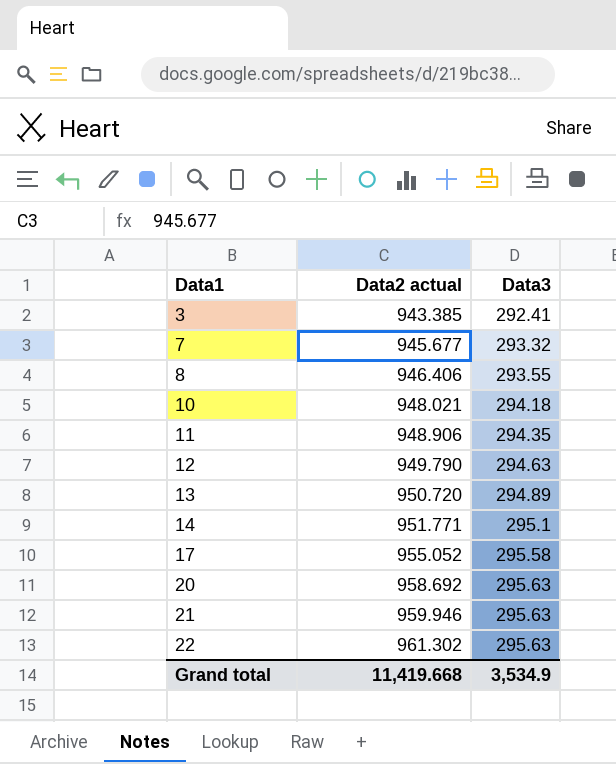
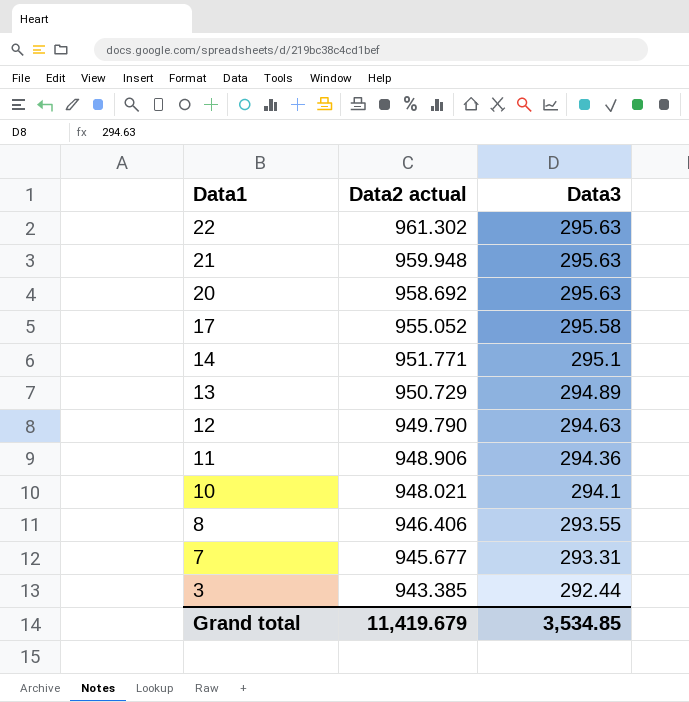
row order: Data1 ascending -> Data1 descending
21 | Data2 actual: 959.946 -> 959.948
13 | Data2 actual: 950.720 -> 950.729
11 | Data3: 294.35 -> 294.36
10 | Data3: 294.18 -> 294.1
7 | Data3: 293.32 -> 293.31
3 | Data3: 292.41 -> 292.44
Grand total | Data2 actual: 11,419.668 -> 11,419.679
Grand total | Data3: 3,534.9 -> 3,534.85

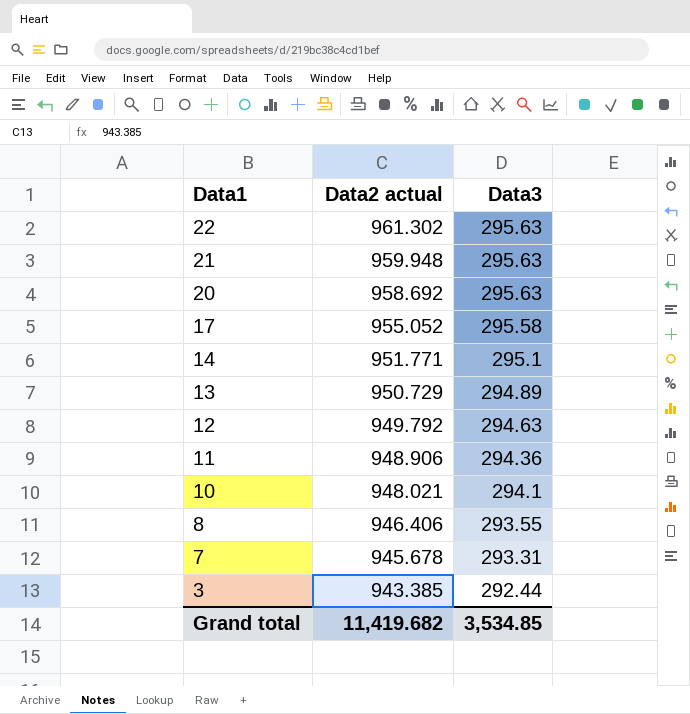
12 | Data2 actual: 949.790 -> 949.792
7 | Data2 actual: 945.677 -> 945.678
Grand total | Data2 actual: 11,419.679 -> 11,419.682

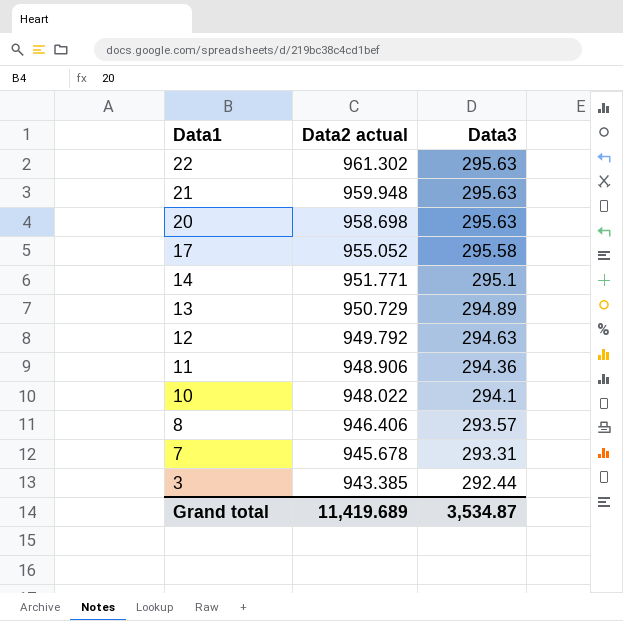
20 | Data2 actual: 958.692 -> 958.698
10 | Data2 actual: 948.021 -> 948.022
8 | Data3: 293.55 -> 293.57
Grand total | Data2 actual: 11,419.682 -> 11,419.689
Grand total | Data3: 3,534.85 -> 3,534.87

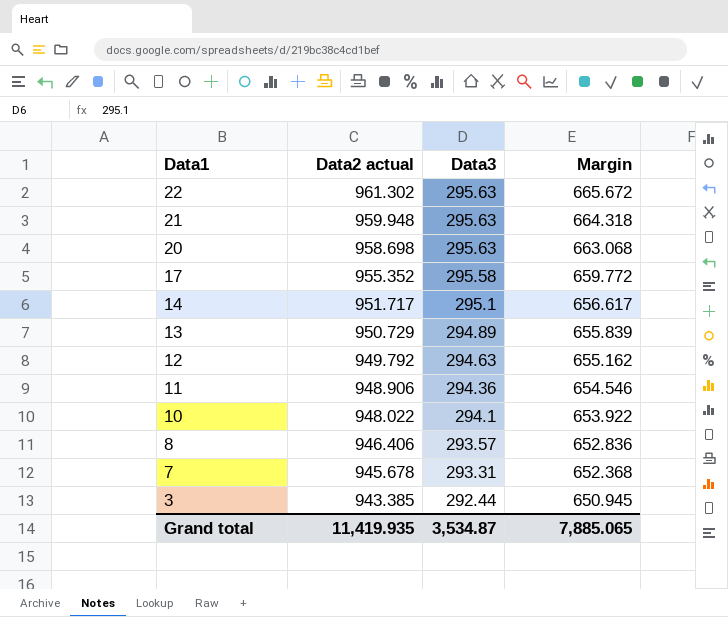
column Margin | formula: none -> [Data2 actual] - [Data3]
17 | Data2 actual: 955.052 -> 955.352
14 | Data2 actual: 951.771 -> 951.717
Grand total | Data2 actual: 11,419.689 -> 11,419.935

